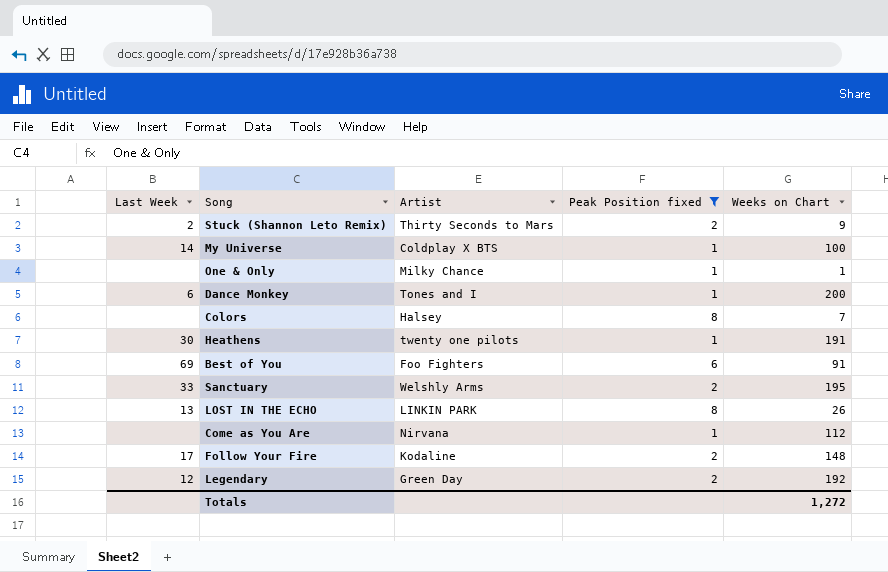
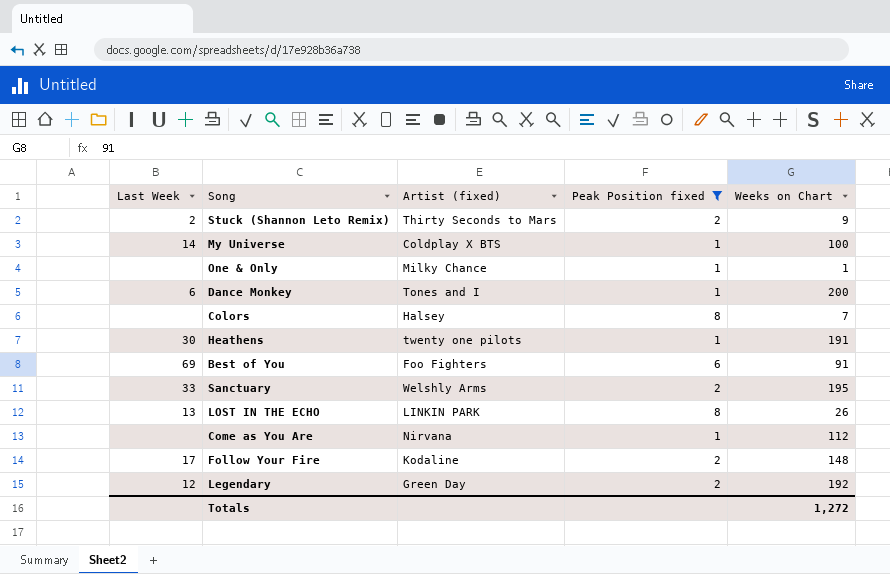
column name: Artist -> Artist (fixed)

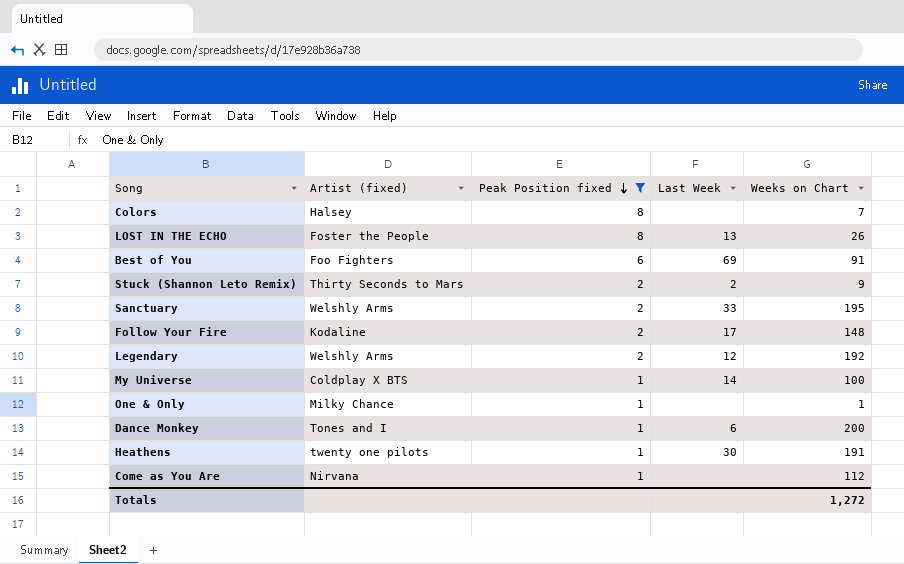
row order: none -> Peak Position fixed descending
column Last Week | position: 1 -> 4
LOST IN THE ECHO | Artist (fixed): LINKIN PARK -> Foster the People
Legendary | Artist (fixed): Green Day -> Welshly Arms

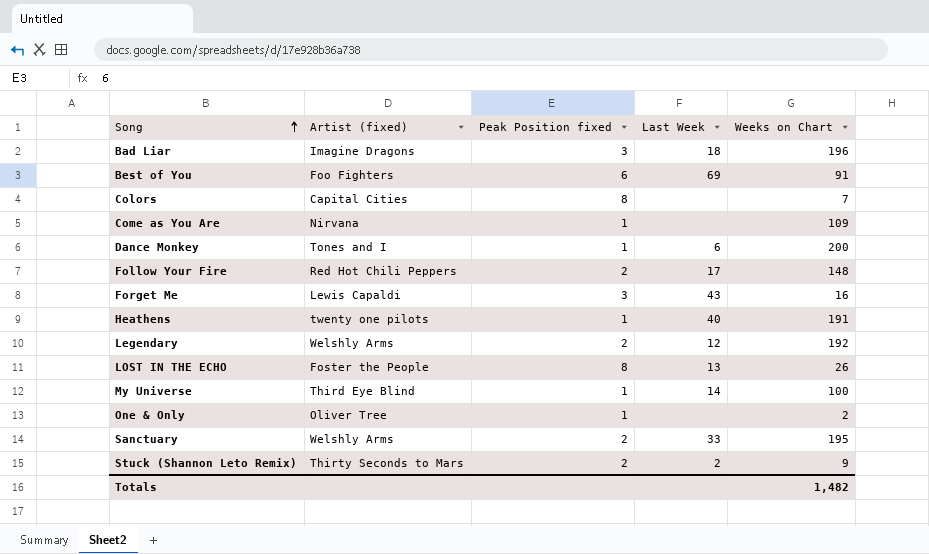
filter: Peak Position fixed != 3 -> none
row order: Peak Position fixed descending -> Song ascending
Colors | Artist (fixed): Halsey -> Capital Cities
Come as You Are | Weeks on Chart: 112 -> 109
Follow Your Fire | Artist (fixed): Kodaline -> Red Hot Chili Peppers
Heathens | Last Week: 30 -> 40
My Universe | Artist (fixed): Coldplay X BTS -> Third Eye Blind
One & Only | Artist (fixed): Milky Chance -> Oliver Tree
One & Only | Weeks on Chart: 1 -> 2
Totals | Weeks on Chart: 1,272 -> 1,482

